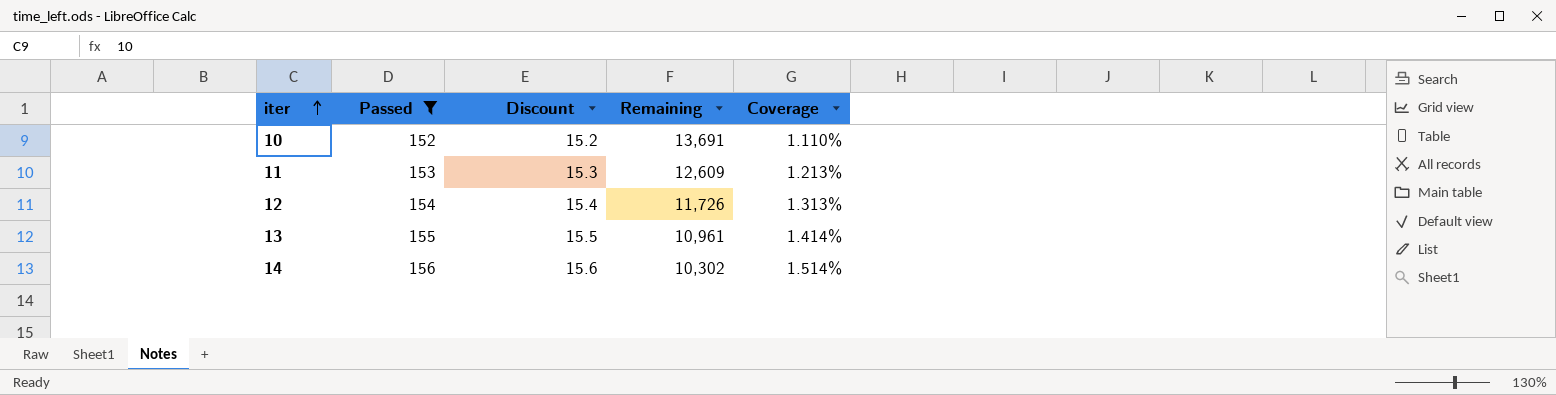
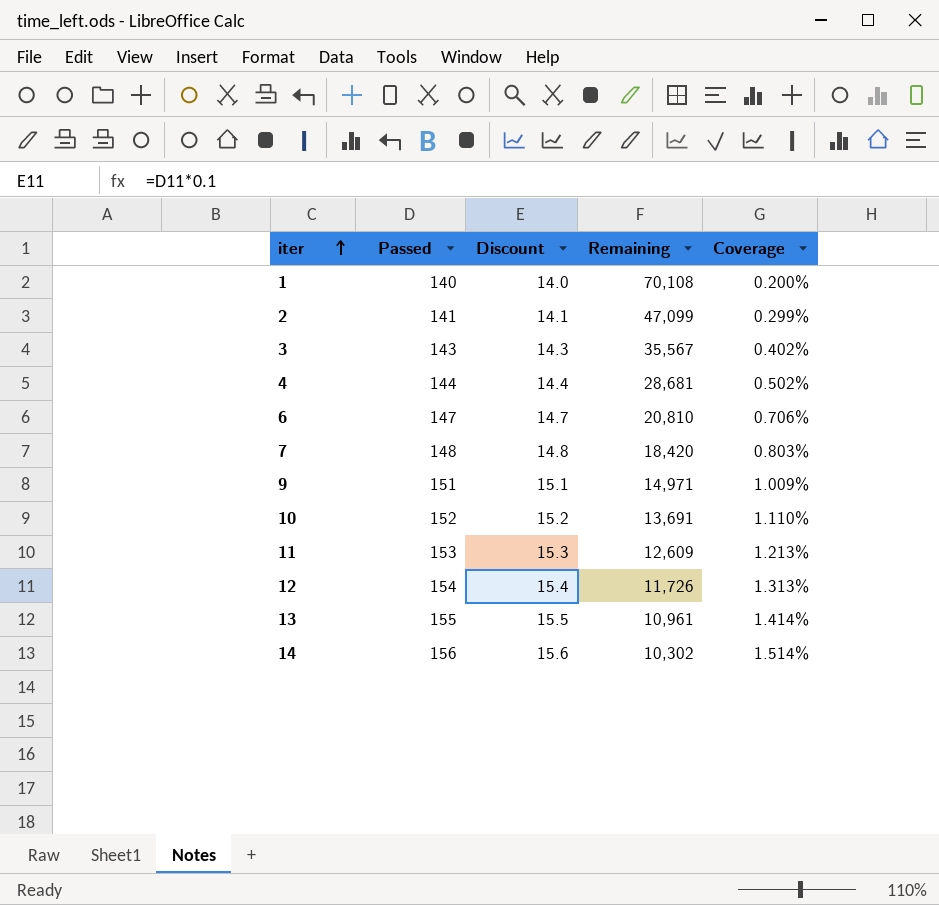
filter: Passed >= 152 -> none

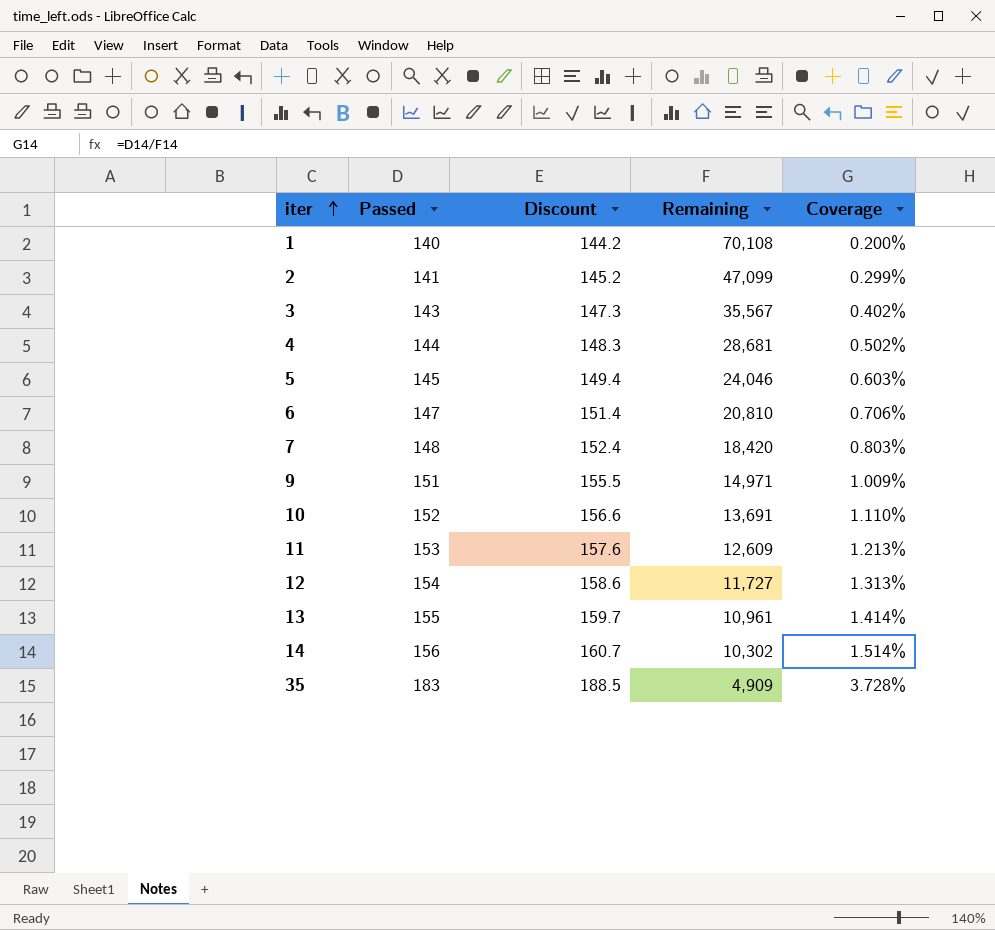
column Discount | formula: [Passed] * 0.1 -> [Passed] * 1.03
row 5: none -> 145 | 149.4 | 24,046 | 0.603%
12 | Remaining: 11,726 -> 11,727
row 35: none -> 183 | 188.5 | 4,909 | 3.728%

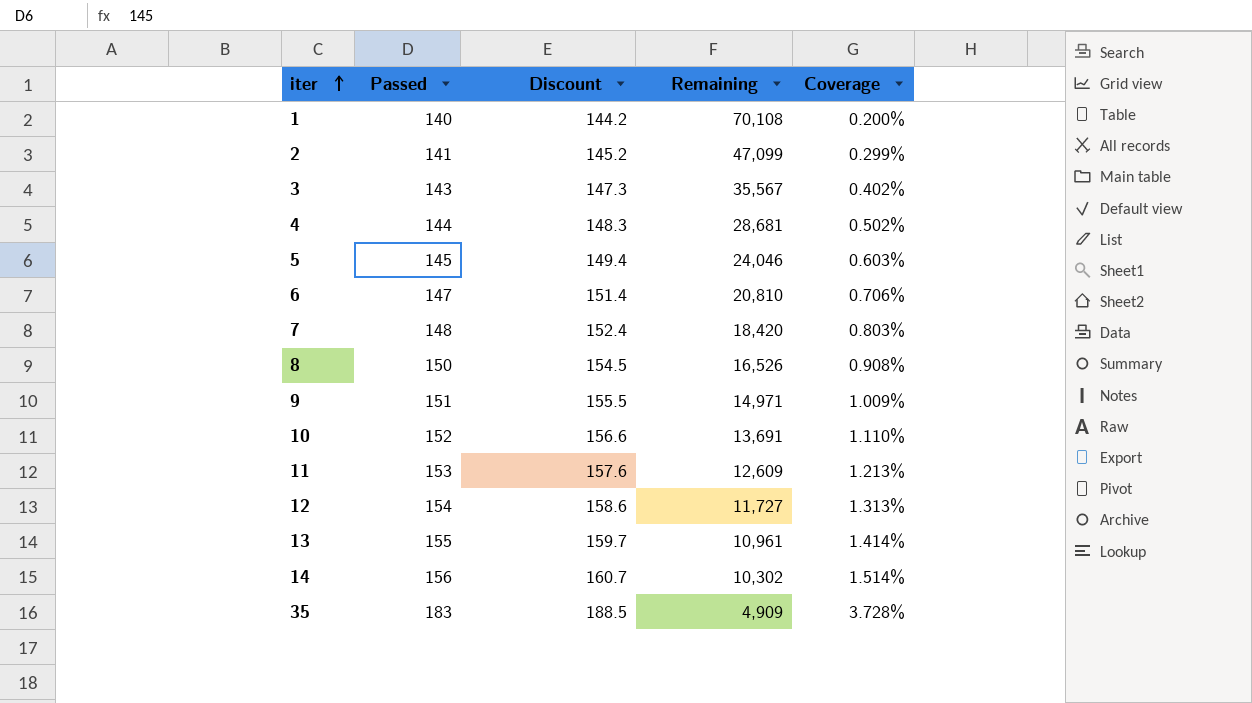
row 8: none -> 150 | 154.5 | 16,526 | 0.908%

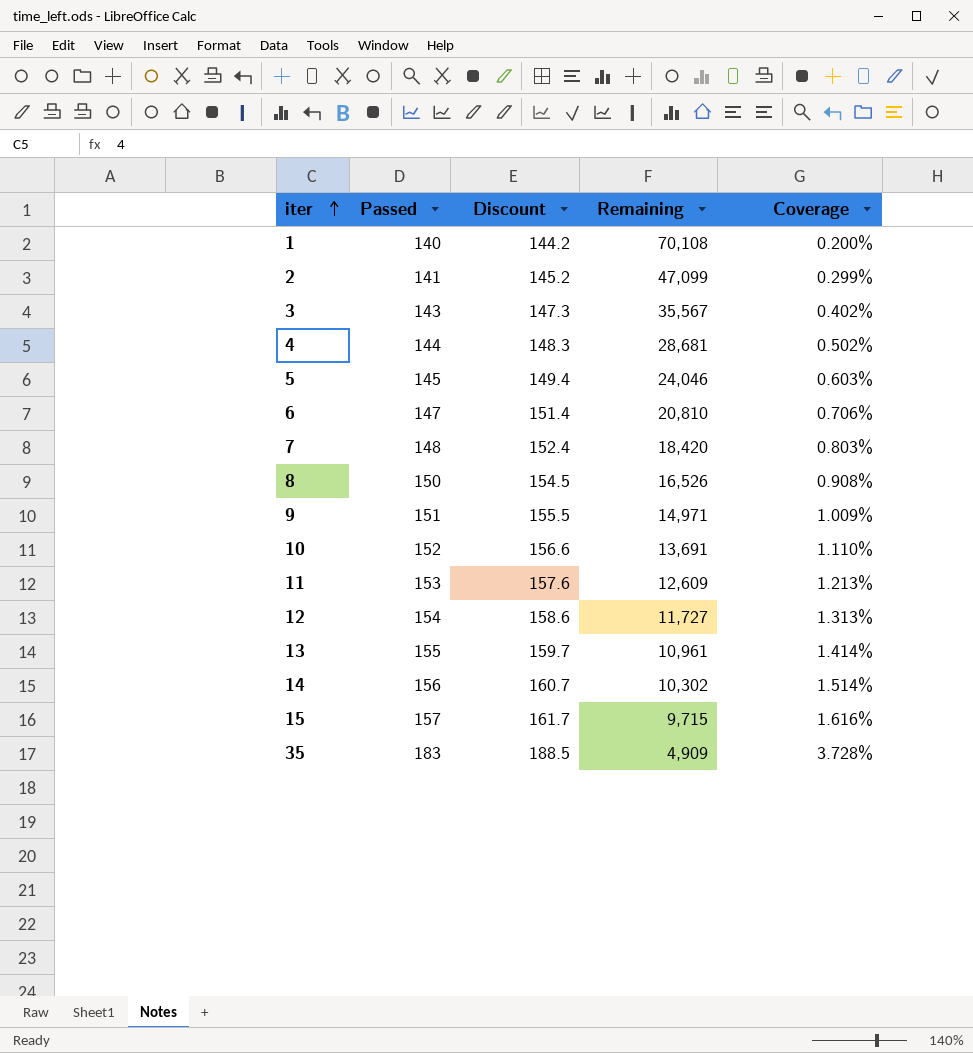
row 15: none -> 157 | 161.7 | 9,715 | 1.616%

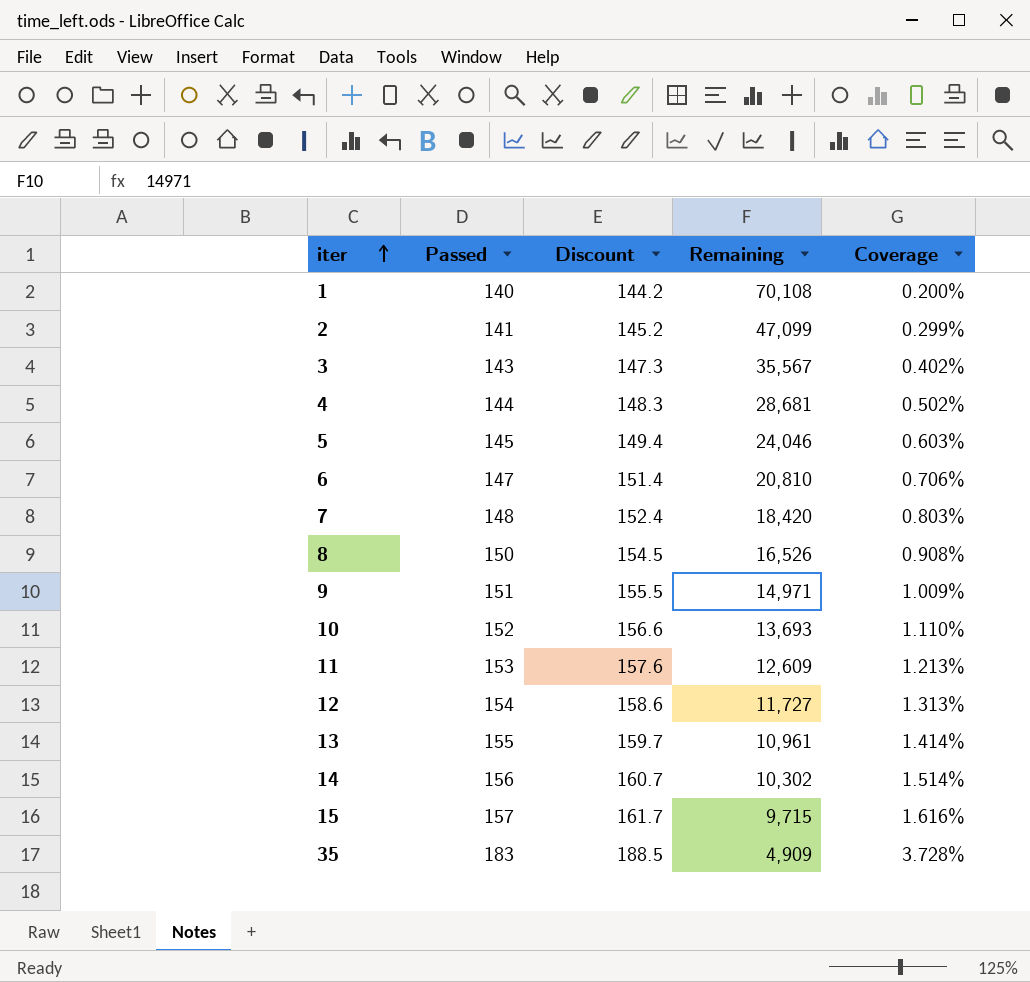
10 | Remaining: 13,691 -> 13,693

